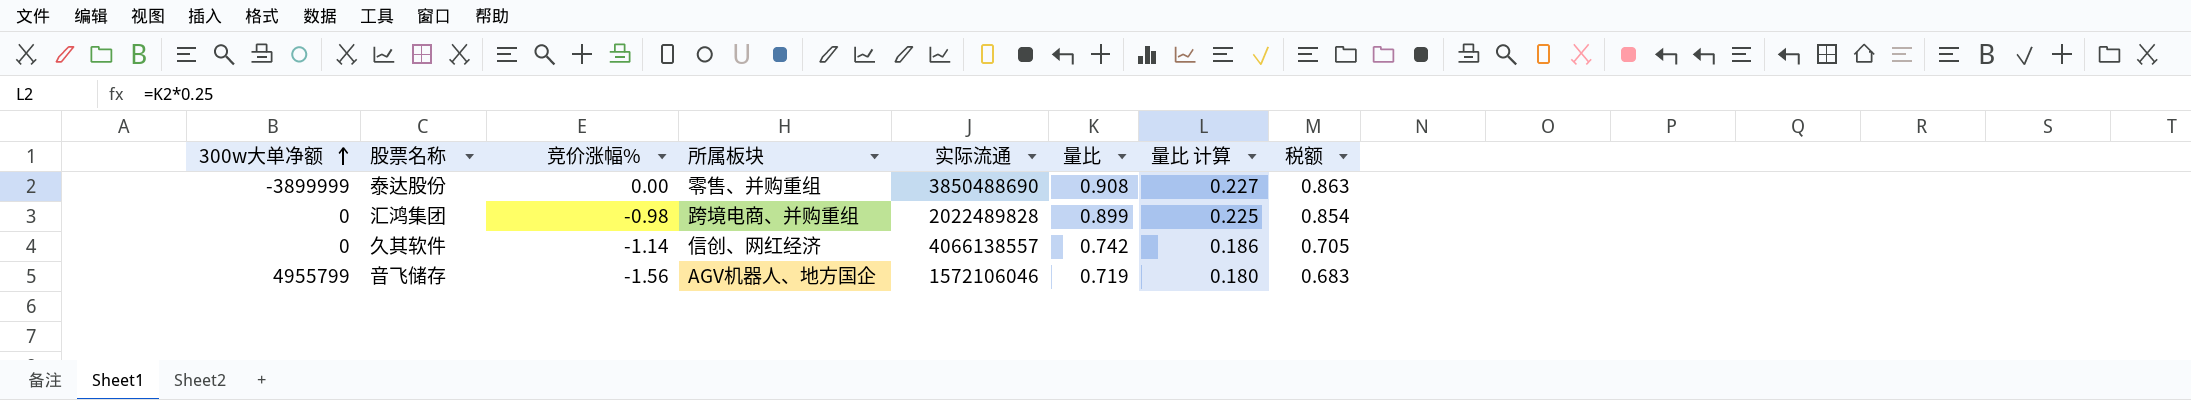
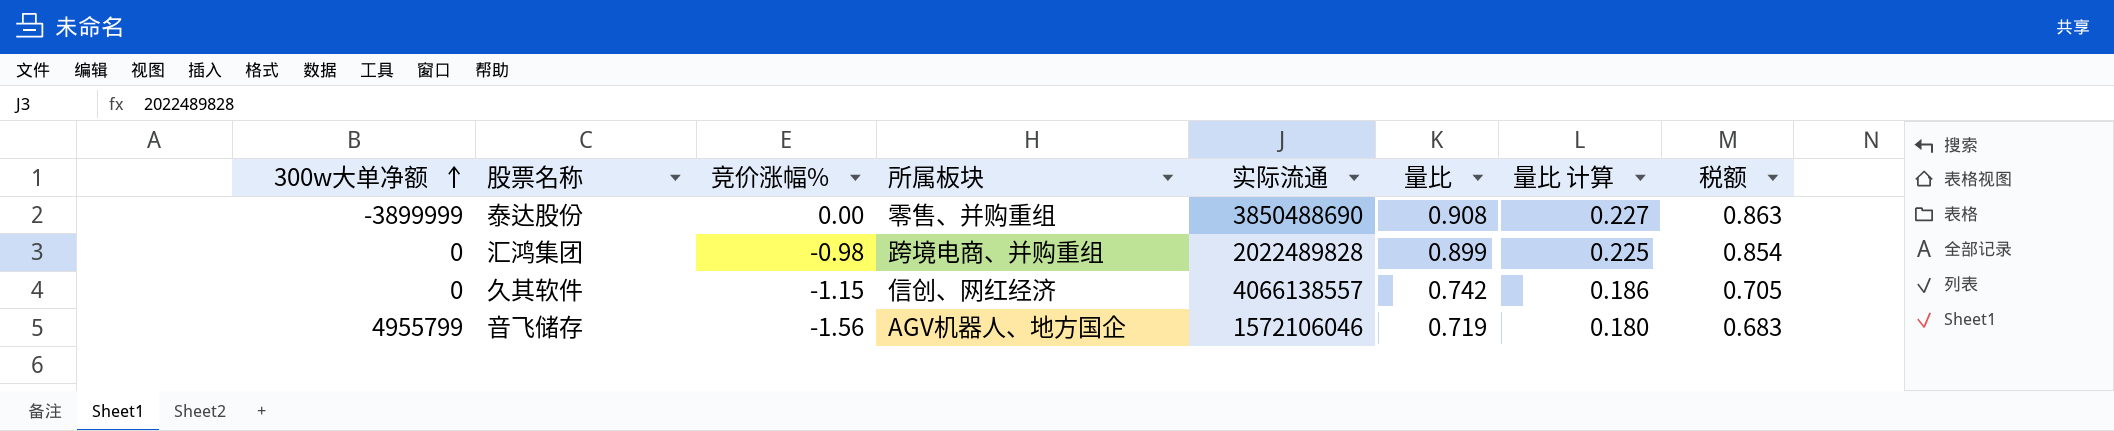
久其软件 | 竞价涨幅%: -1.14 -> -1.15

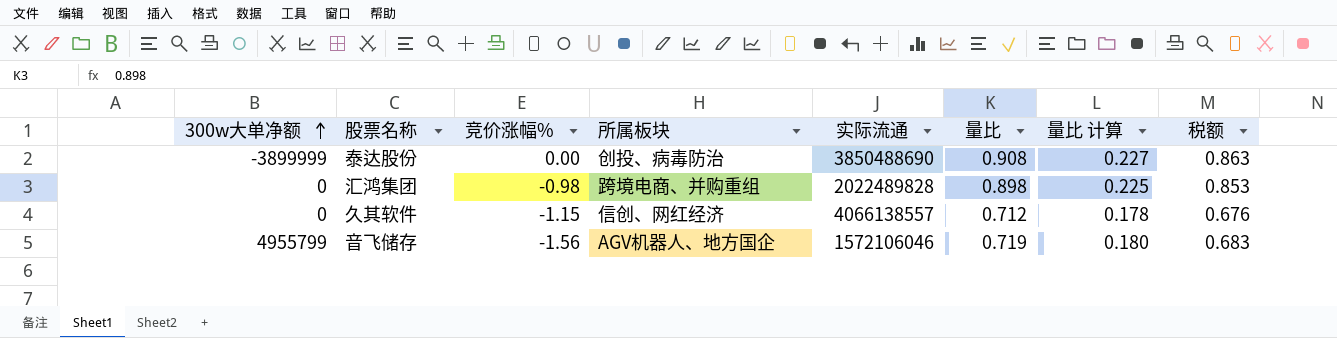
泰达股份 | 所属板块: 零售、并购重组 -> 创投、病毒防治
汇鸿集团 | 量比: 0.899 -> 0.898
汇鸿集团 | 税额: 0.854 -> 0.853
久其软件 | 量比: 0.742 -> 0.712
久其软件 | 量比 计算: 0.186 -> 0.178
久其软件 | 税额: 0.705 -> 0.676

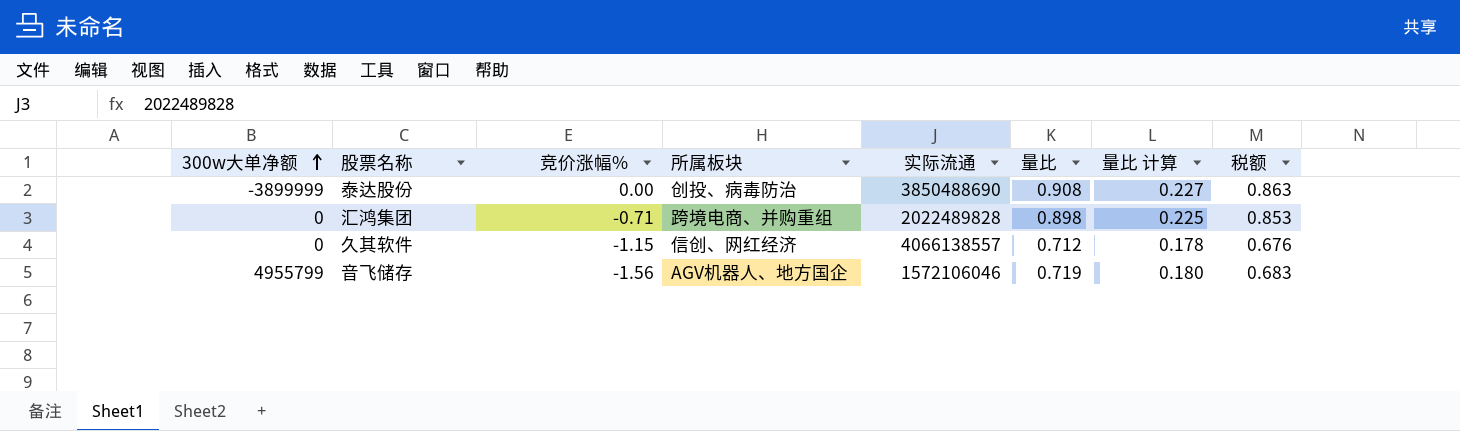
汇鸿集团 | 竞价涨幅%: -0.98 -> -0.71

